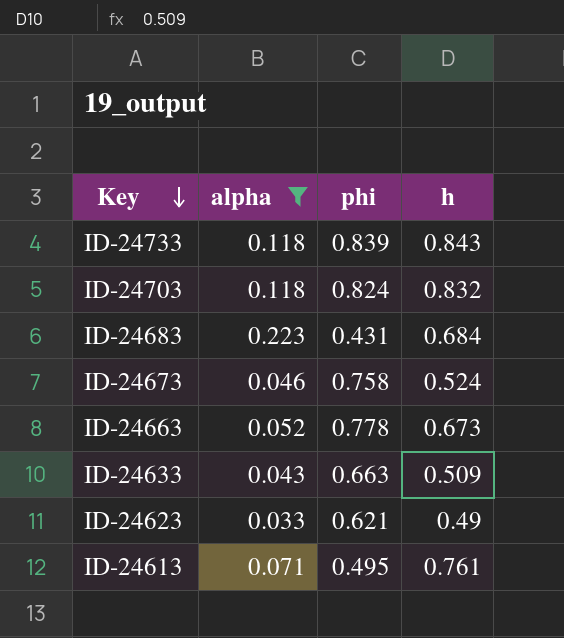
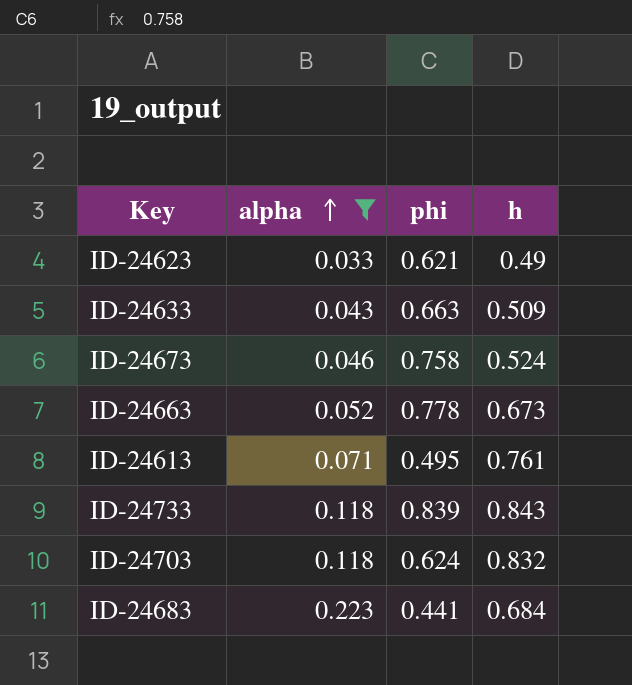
row order: Key descending -> alpha ascending
ID-24703 | phi: 0.824 -> 0.624
ID-24683 | phi: 0.431 -> 0.441

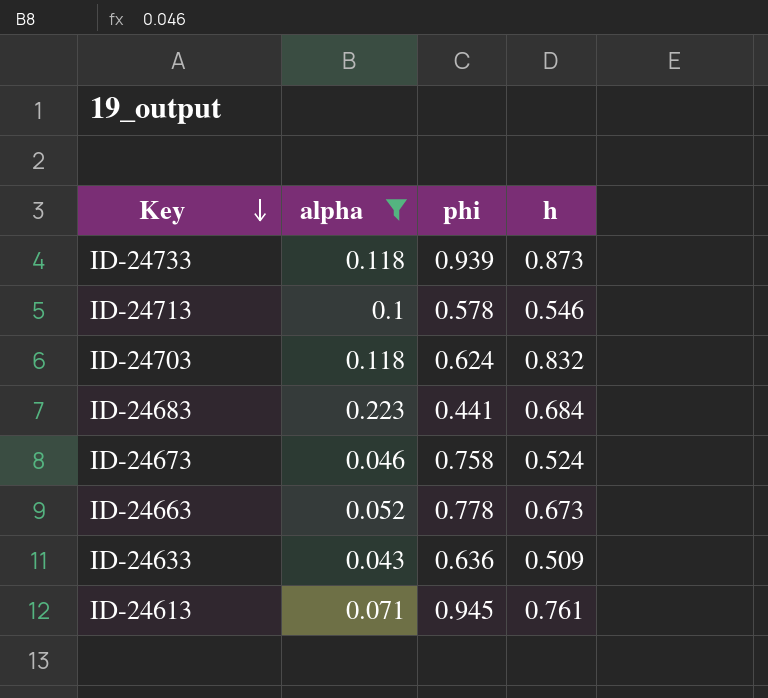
row order: alpha ascending -> Key descending
row ID-24623: 0.033 | 0.621 | 0.49 -> none
ID-24733 | phi: 0.839 -> 0.939
ID-24733 | h: 0.843 -> 0.873
row ID-24713: none -> 0.1 | 0.578 | 0.546
ID-24633 | phi: 0.663 -> 0.636
ID-24613 | phi: 0.495 -> 0.945

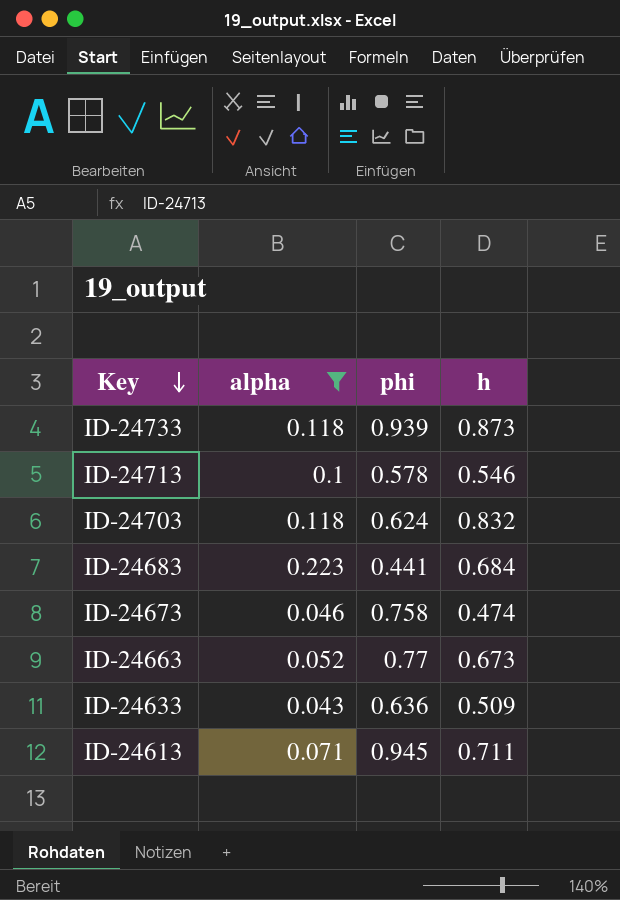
ID-24673 | h: 0.524 -> 0.474
ID-24663 | phi: 0.778 -> 0.77
ID-24613 | h: 0.761 -> 0.711

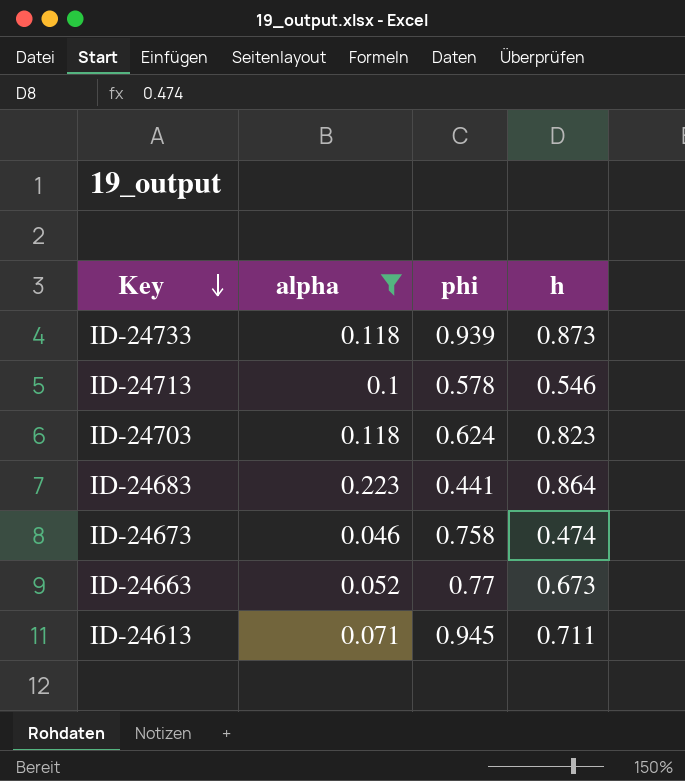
row ID-24633: 0.043 | 0.636 | 0.509 -> none
ID-24703 | h: 0.832 -> 0.823
ID-24683 | h: 0.684 -> 0.864

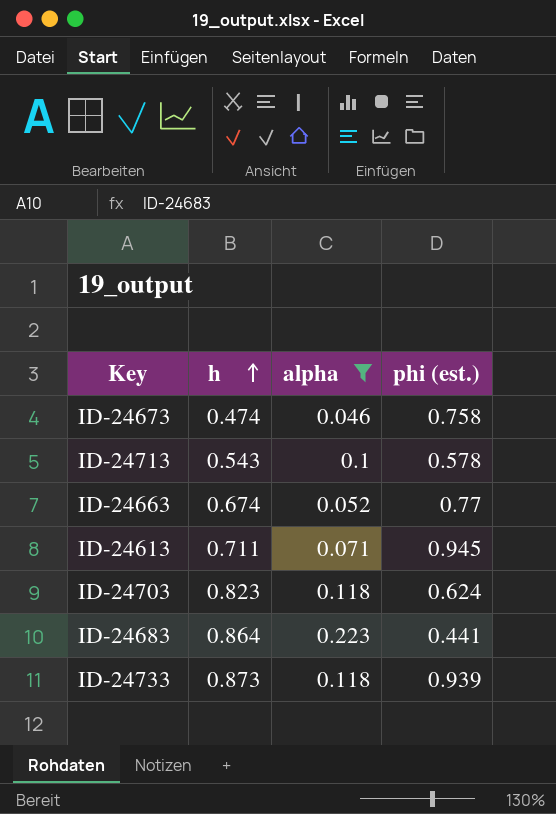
row order: Key descending -> h ascending
column h | position: 4 -> 2
column name: phi -> phi (est.)
ID-24713 | h: 0.546 -> 0.543
ID-24663 | h: 0.673 -> 0.674

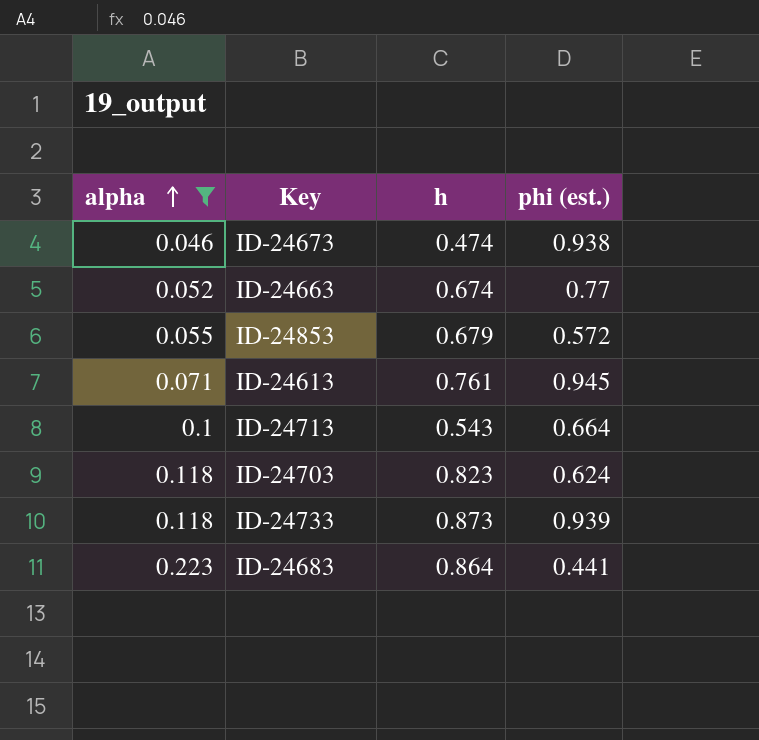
row order: h ascending -> alpha ascending
column alpha | position: 3 -> 1
ID-24673 | phi (est.): 0.758 -> 0.938
row ID-24853: none -> 0.055 | 0.679 | 0.572
ID-24613 | h: 0.711 -> 0.761
ID-24713 | phi (est.): 0.578 -> 0.664

